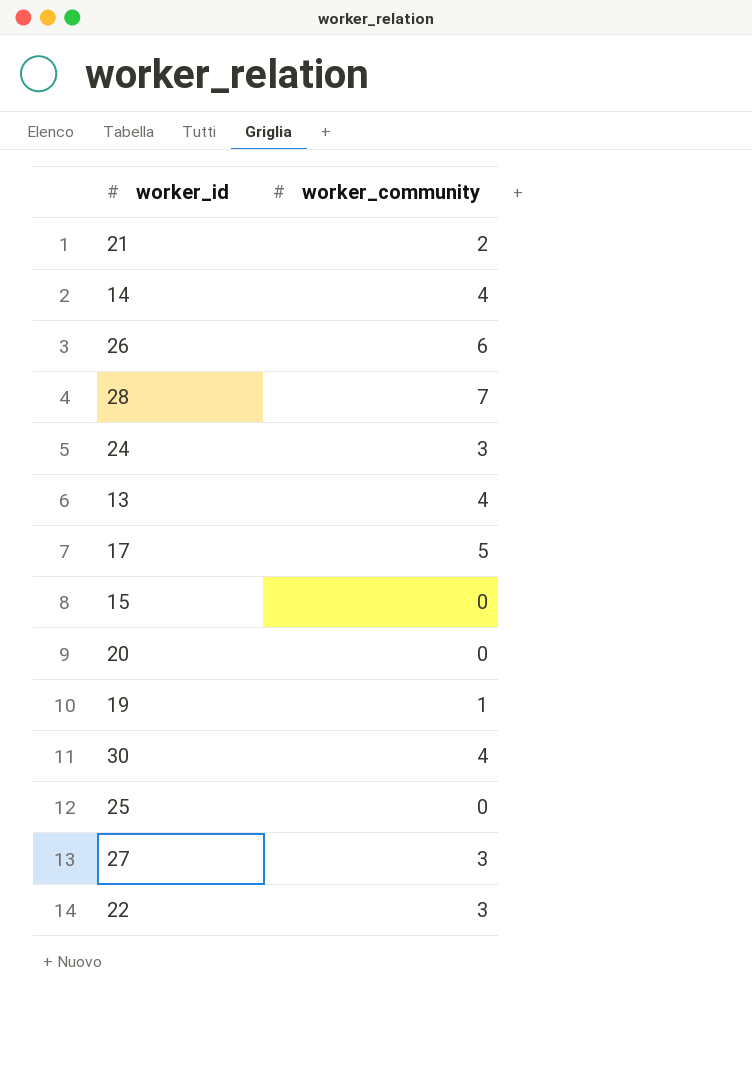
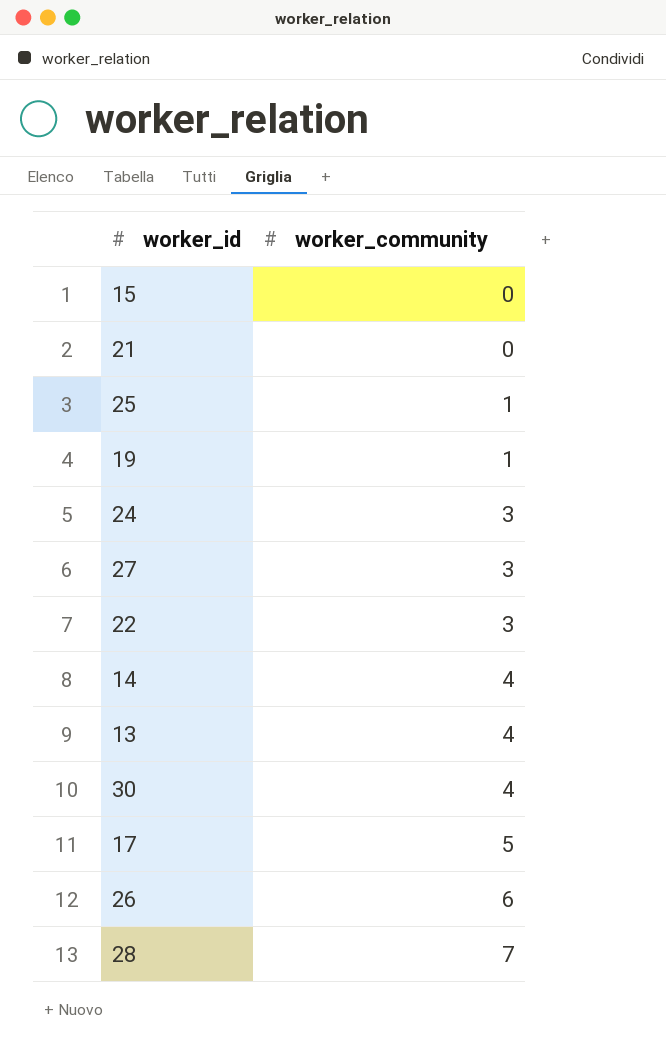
row order: none -> worker_community ascending
row 20: 0 -> none
21 | worker_community: 2 -> 0
25 | worker_community: 0 -> 1

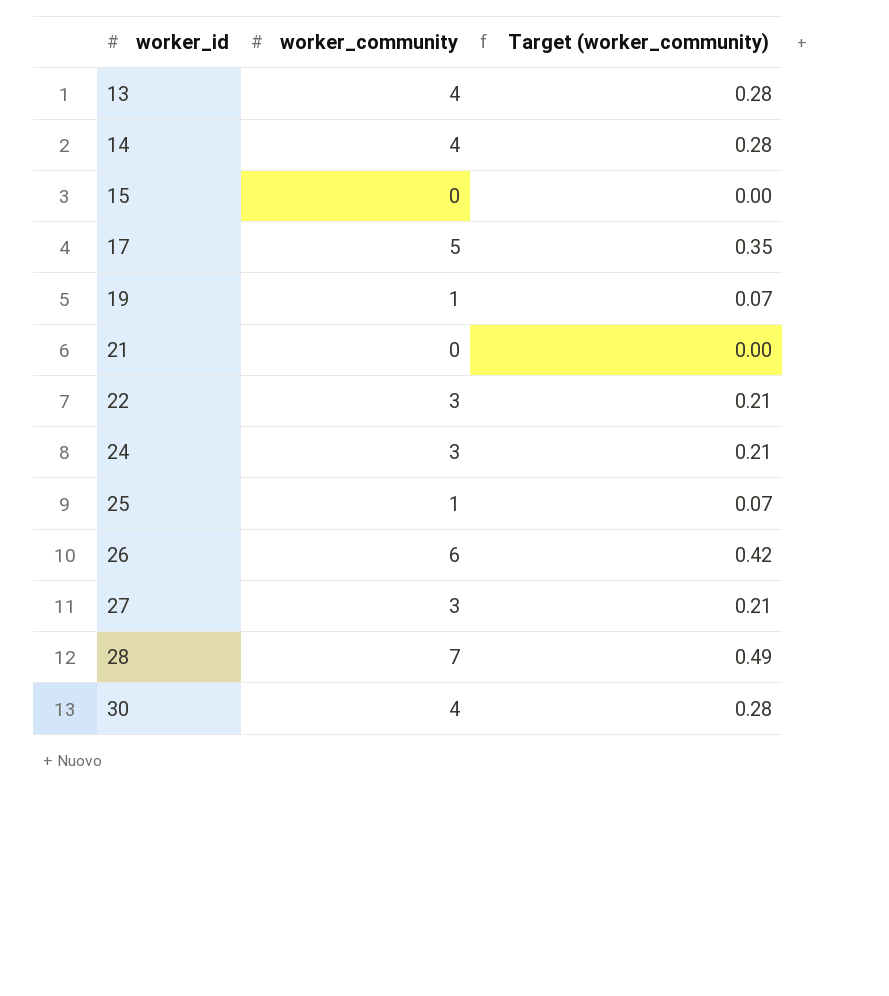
row order: worker_community ascending -> worker_id ascending
column Target (worker_community) | formula: none -> [worker_community] * 0.07

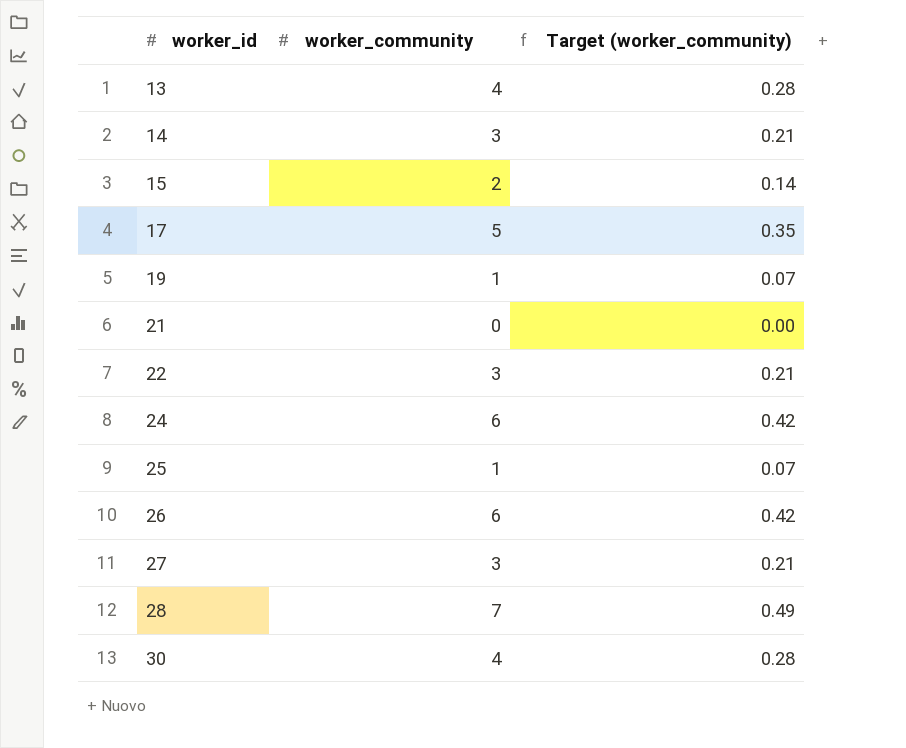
14 | worker_community: 4 -> 3
14 | Target (worker_community): 0.28 -> 0.21
15 | worker_community: 0 -> 2
15 | Target (worker_community): 0.00 -> 0.14
24 | worker_community: 3 -> 6
24 | Target (worker_community): 0.21 -> 0.42

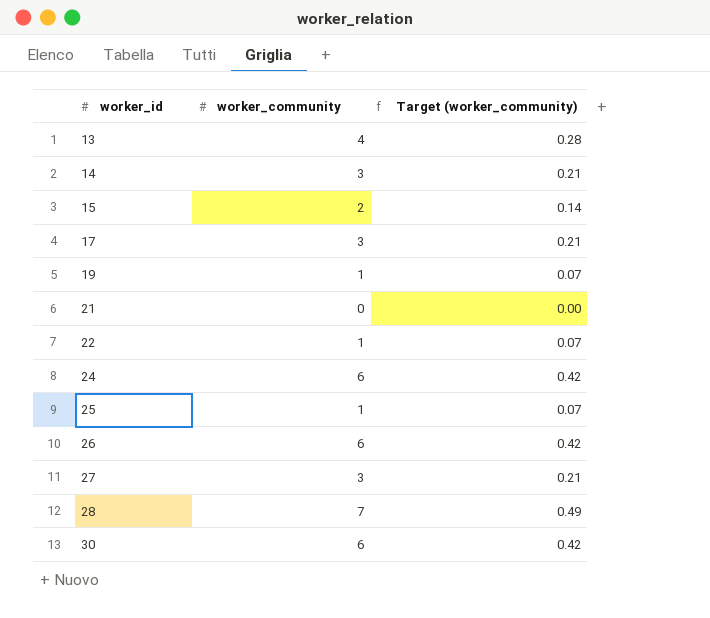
17 | worker_community: 5 -> 3
17 | Target (worker_community): 0.35 -> 0.21
22 | worker_community: 3 -> 1
22 | Target (worker_community): 0.21 -> 0.07
30 | worker_community: 4 -> 6
30 | Target (worker_community): 0.28 -> 0.42

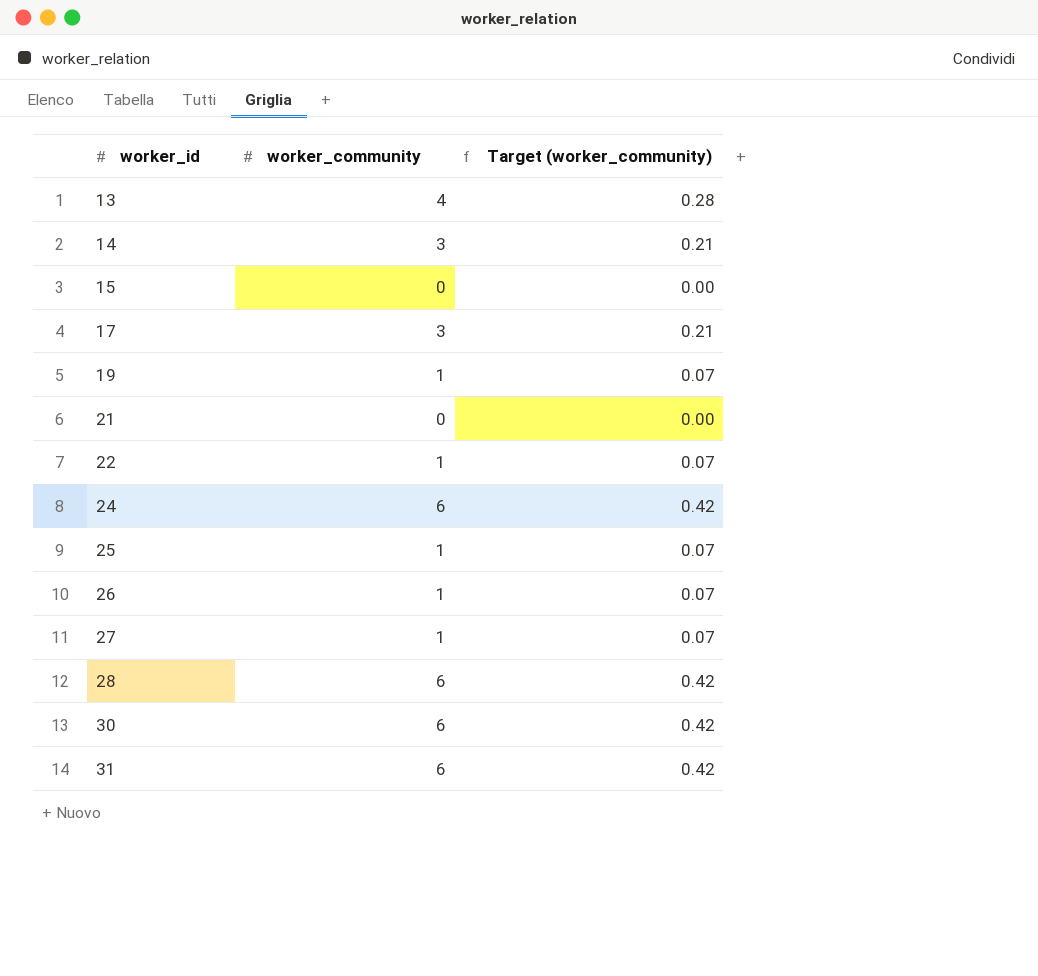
15 | worker_community: 2 -> 0
15 | Target (worker_community): 0.14 -> 0.00
26 | worker_community: 6 -> 1
26 | Target (worker_community): 0.42 -> 0.07
27 | worker_community: 3 -> 1
27 | Target (worker_community): 0.21 -> 0.07
28 | worker_community: 7 -> 6
28 | Target (worker_community): 0.49 -> 0.42
row 31: none -> 6 | 0.42

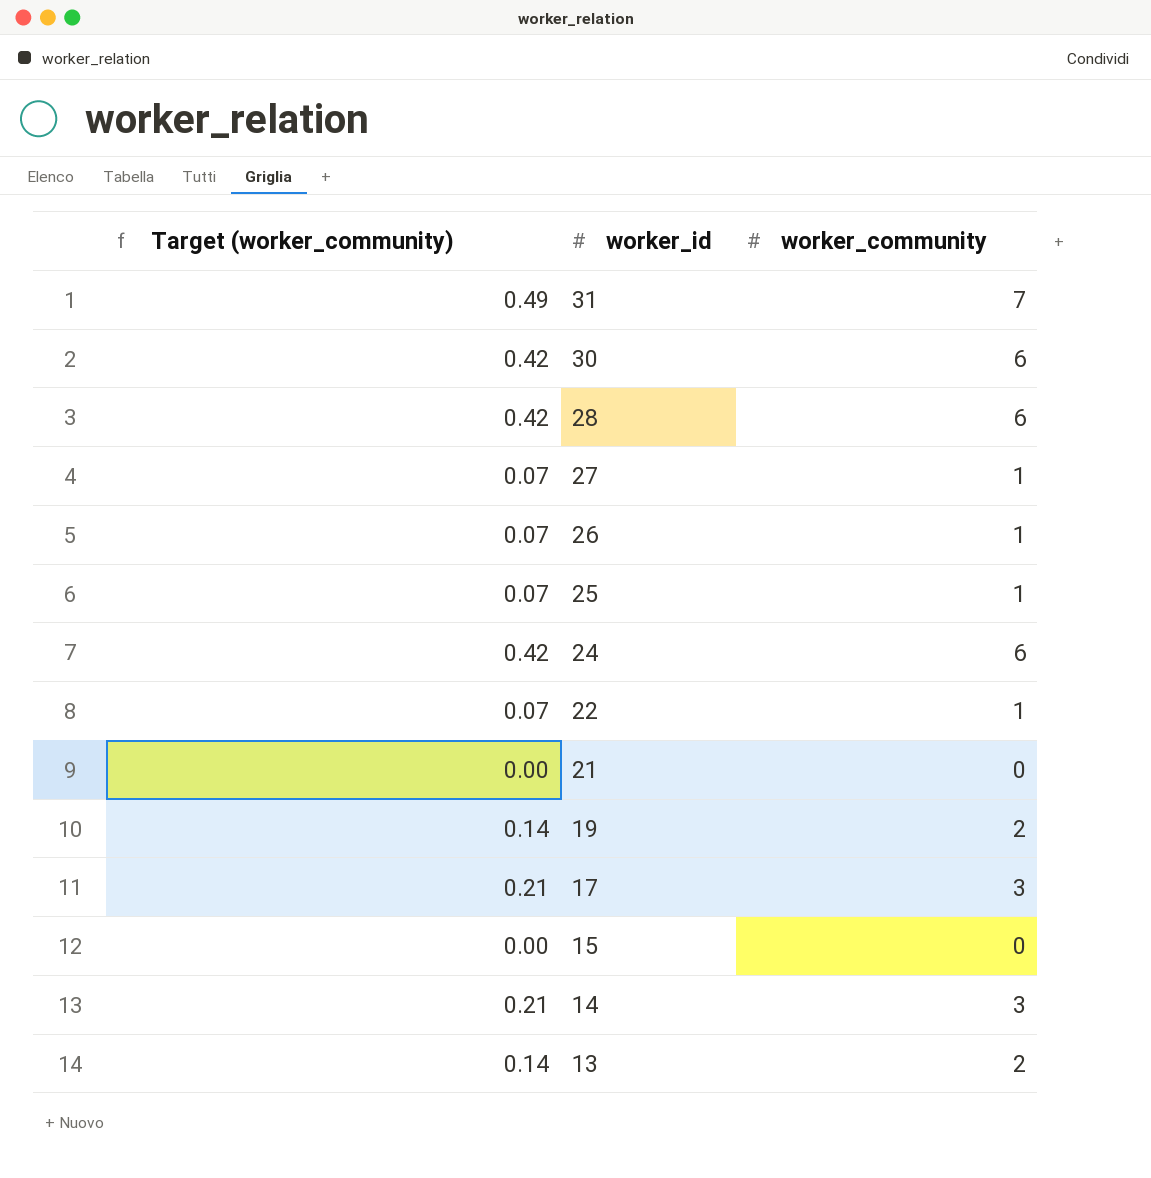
row order: worker_id ascending -> worker_id descending
column Target (worker_community) | position: 3 -> 1
31 | Target (worker_community): 0.42 -> 0.49
31 | worker_community: 6 -> 7
19 | Target (worker_community): 0.07 -> 0.14
19 | worker_community: 1 -> 2
13 | Target (worker_community): 0.28 -> 0.14
13 | worker_community: 4 -> 2

